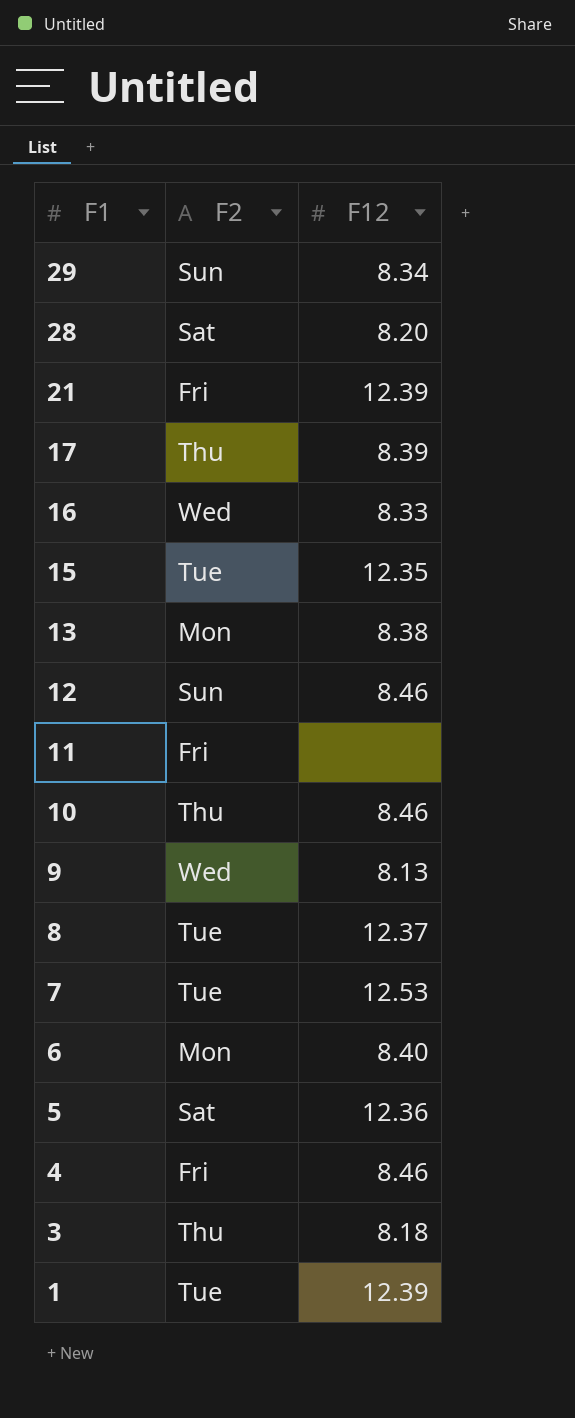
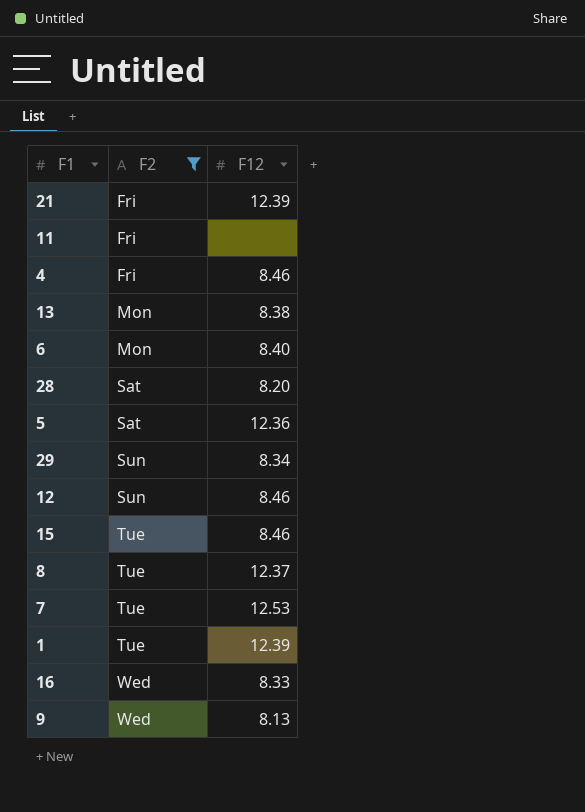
filter: none -> F2 != Thu
row order: F1 descending -> F2 ascending
15 | F12: 12.35 -> 8.46

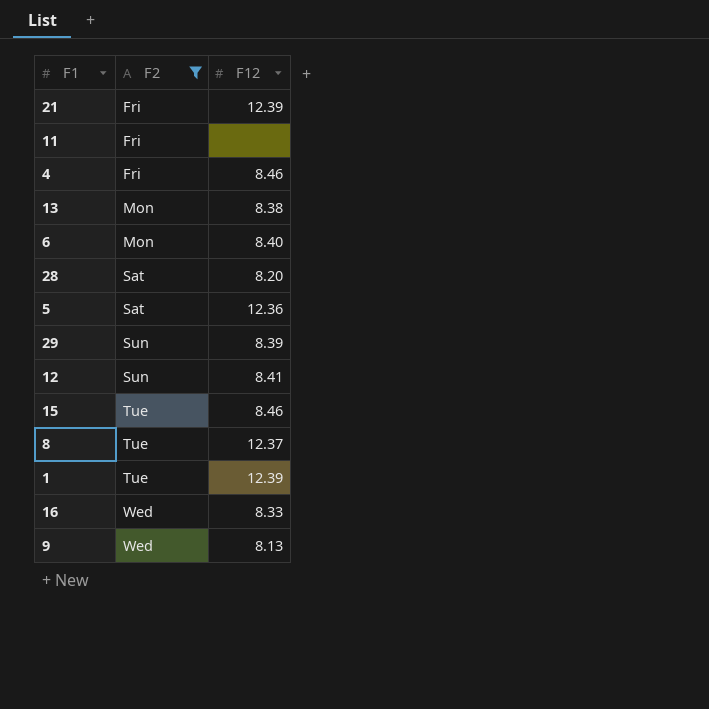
row 7: Tue | 12.53 -> none
29 | F12: 8.34 -> 8.39
12 | F12: 8.46 -> 8.41

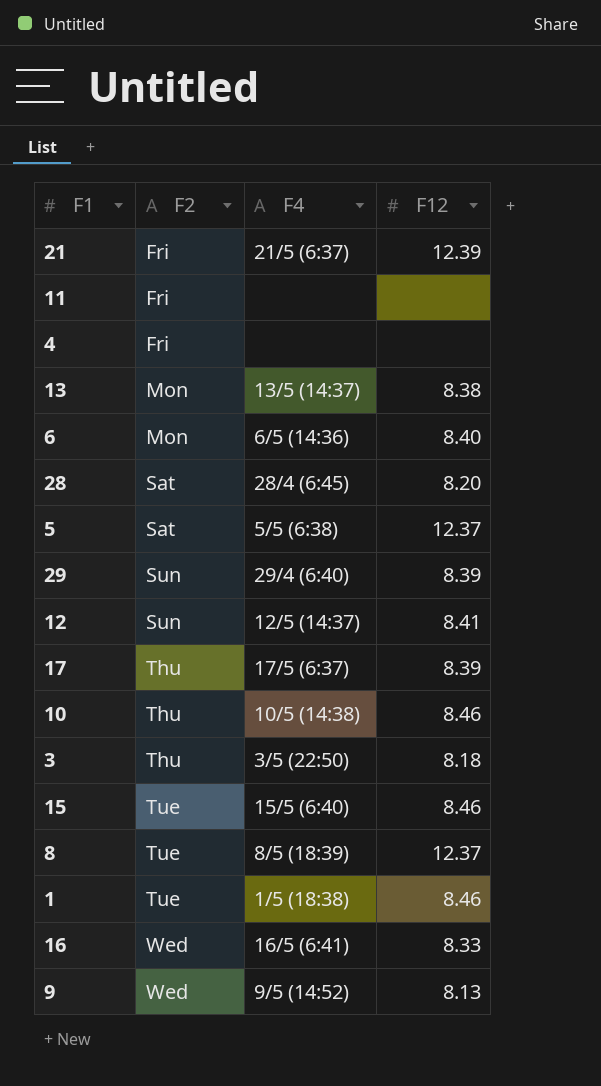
filter: F2 != Thu -> none
column F4 | position: none -> 3
4 | F12: 8.46 -> none
5 | F12: 12.36 -> 12.37
1 | F12: 12.39 -> 8.46

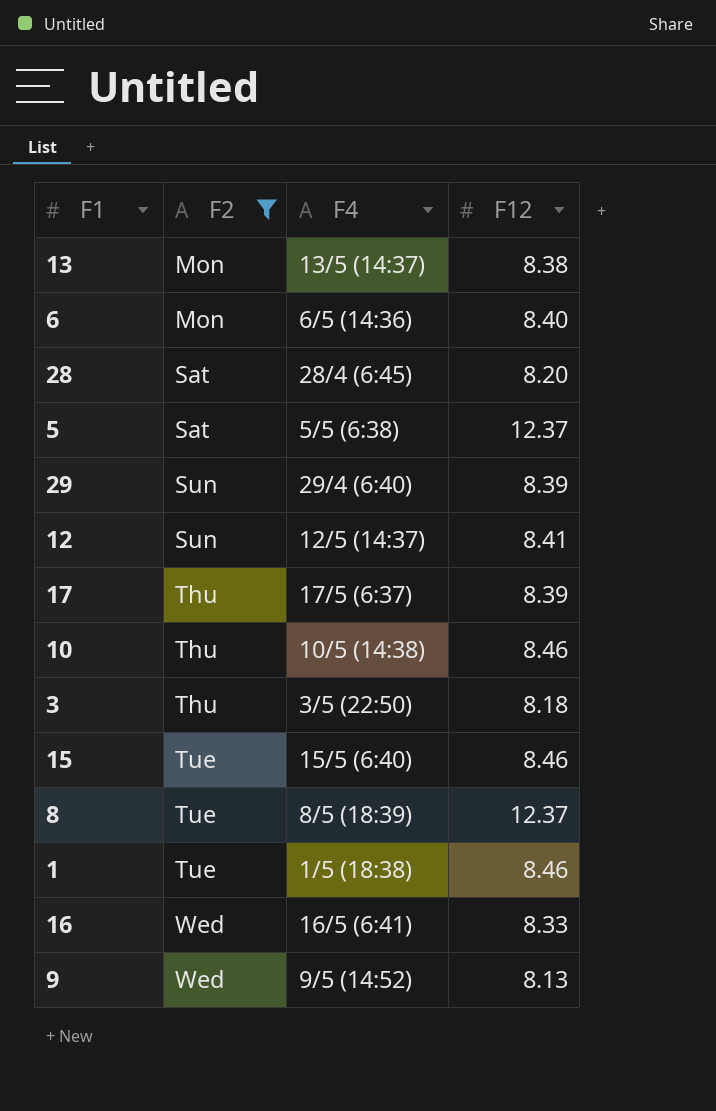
filter: none -> F2 != Fri

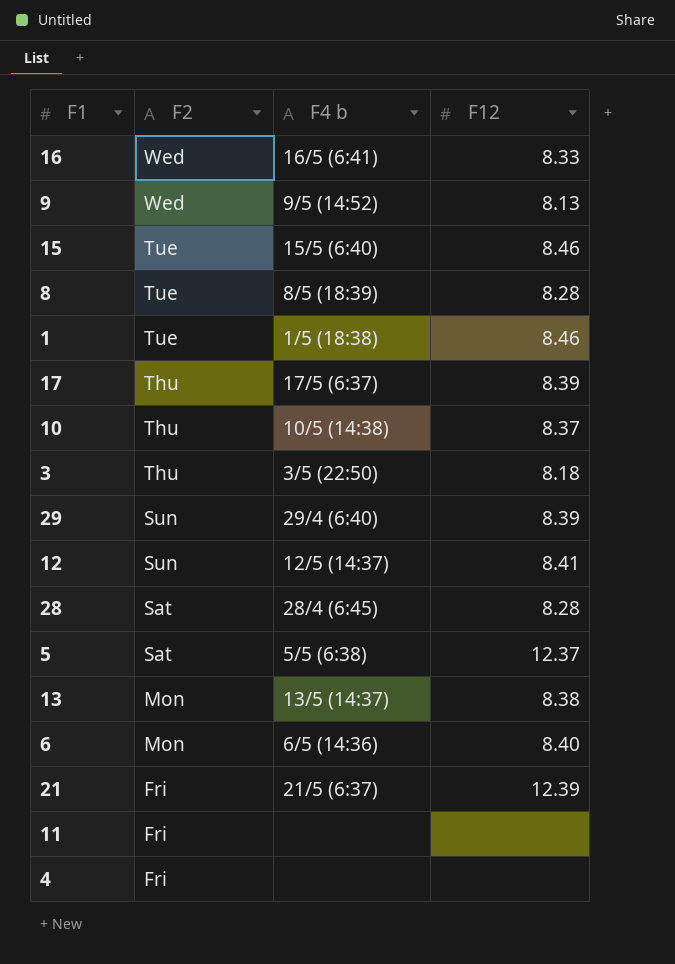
filter: F2 != Fri -> none
row order: F2 ascending -> F2 descending
column name: F4 -> F4 b
8 | F12: 12.37 -> 8.28
10 | F12: 8.46 -> 8.37
28 | F12: 8.20 -> 8.28

